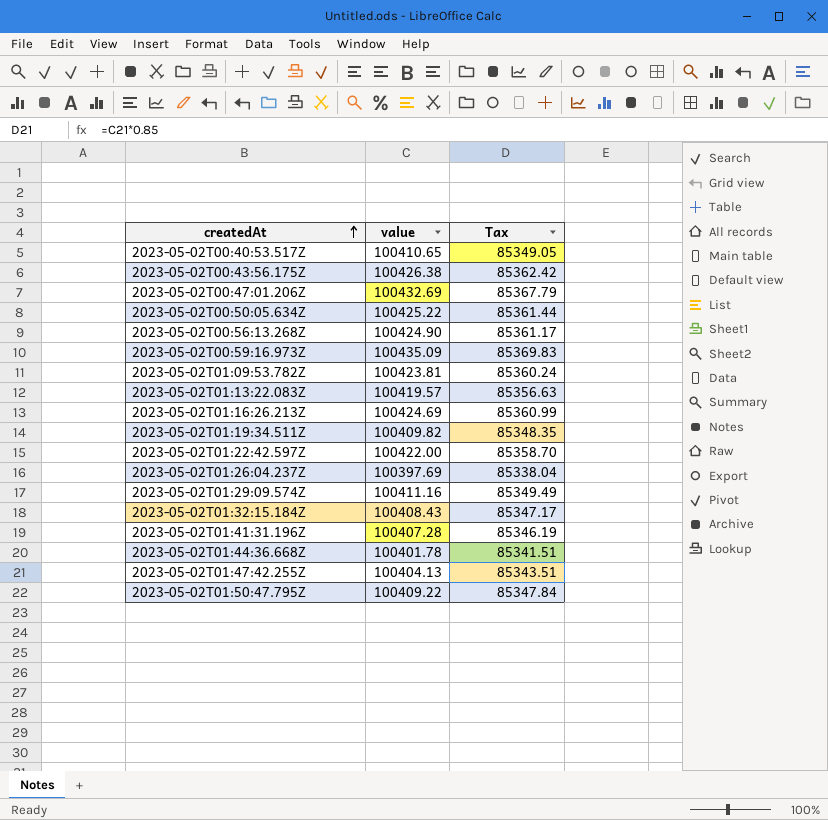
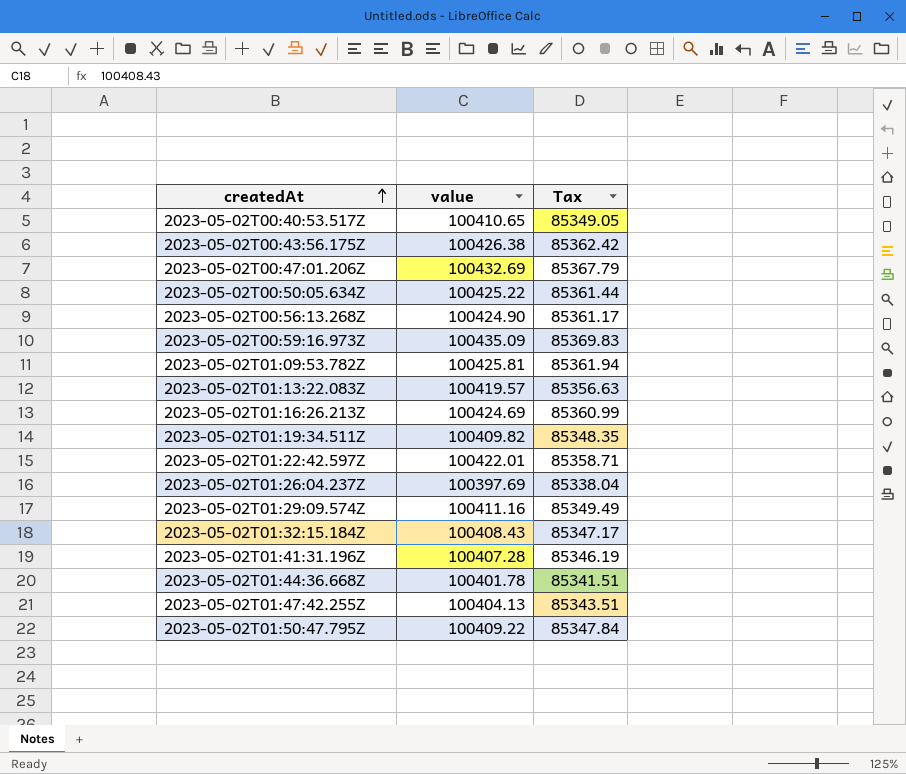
2023-05-02T01:09:53.782Z | value: 100423.81 -> 100425.81
2023-05-02T01:09:53.782Z | Tax: 85360.24 -> 85361.94
2023-05-02T01:22:42.597Z | value: 100422.00 -> 100422.01
2023-05-02T01:22:42.597Z | Tax: 85358.70 -> 85358.71

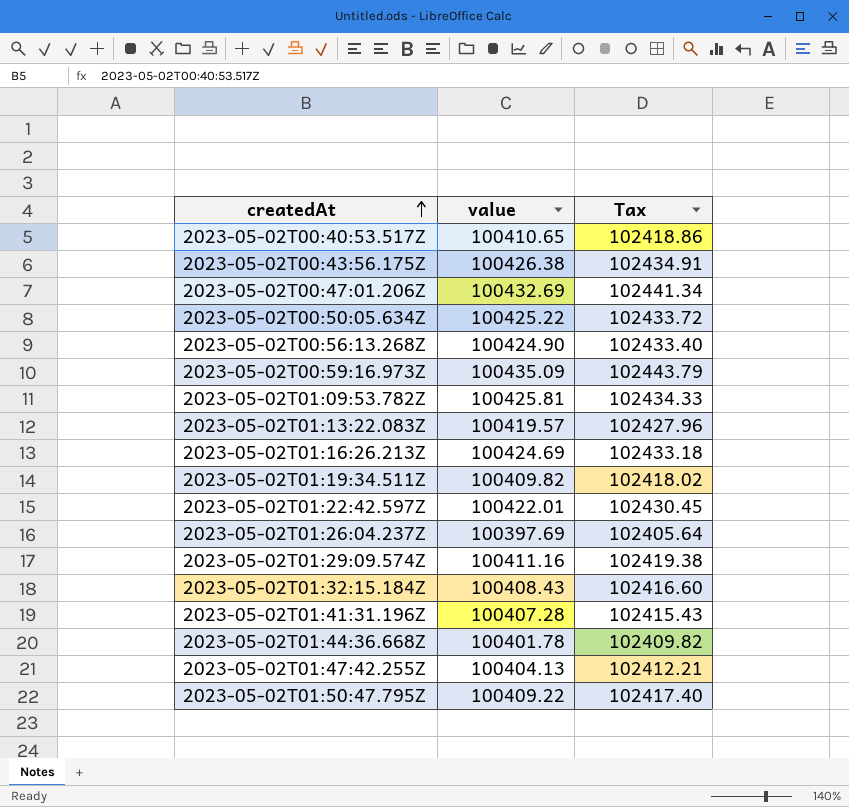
column Tax | formula: [value] * 0.85 -> [value] * 1.02

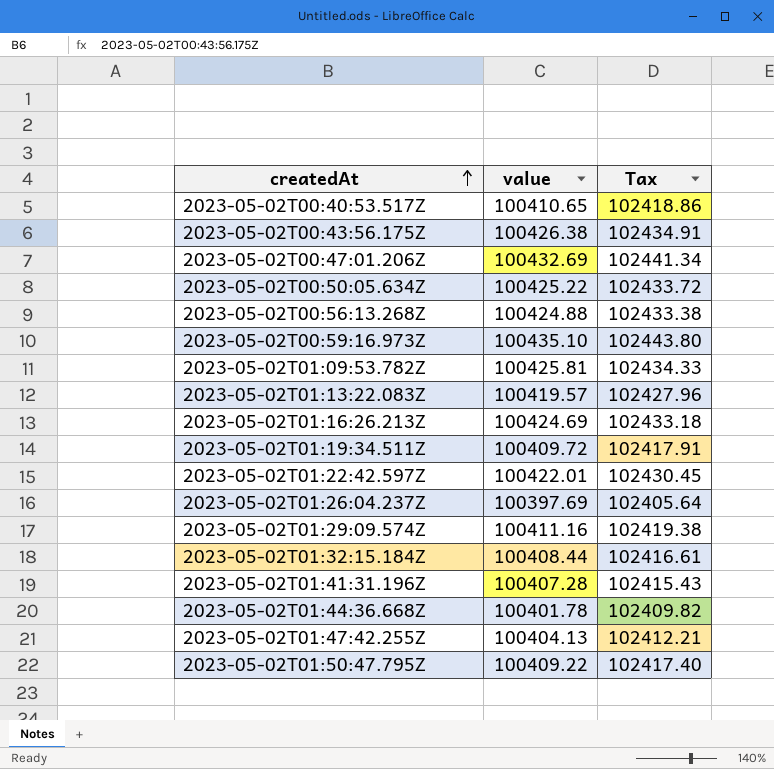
2023-05-02T00:56:13.268Z | value: 100424.90 -> 100424.88
2023-05-02T00:56:13.268Z | Tax: 102433.40 -> 102433.38
2023-05-02T00:59:16.973Z | value: 100435.09 -> 100435.10
2023-05-02T00:59:16.973Z | Tax: 102443.79 -> 102443.80
2023-05-02T01:19:34.511Z | value: 100409.82 -> 100409.72
2023-05-02T01:19:34.511Z | Tax: 102418.02 -> 102417.91
2023-05-02T01:32:15.184Z | value: 100408.43 -> 100408.44
2023-05-02T01:32:15.184Z | Tax: 102416.60 -> 102416.61

